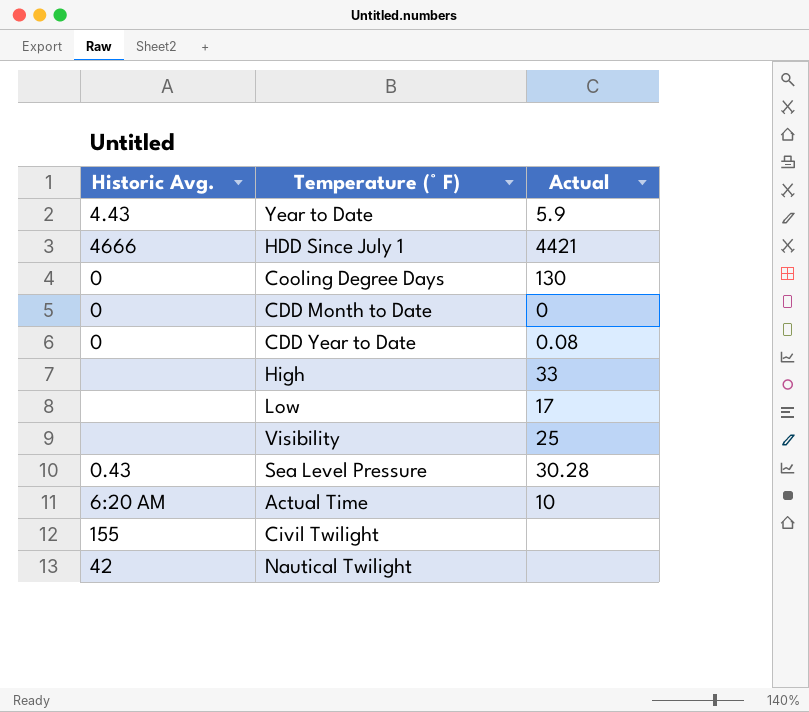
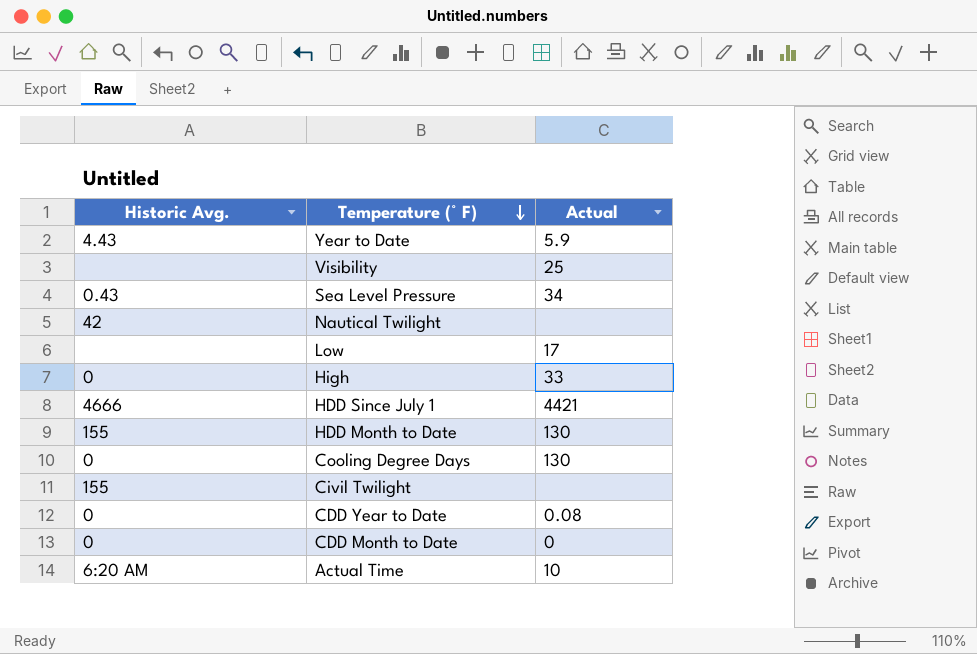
row order: none -> Temperature (° F) descending
Sea Level Pressure | Actual: 30.28 -> 34
High | Historic Avg.: none -> 0
row HDD Month to Date: none -> 155 | 130

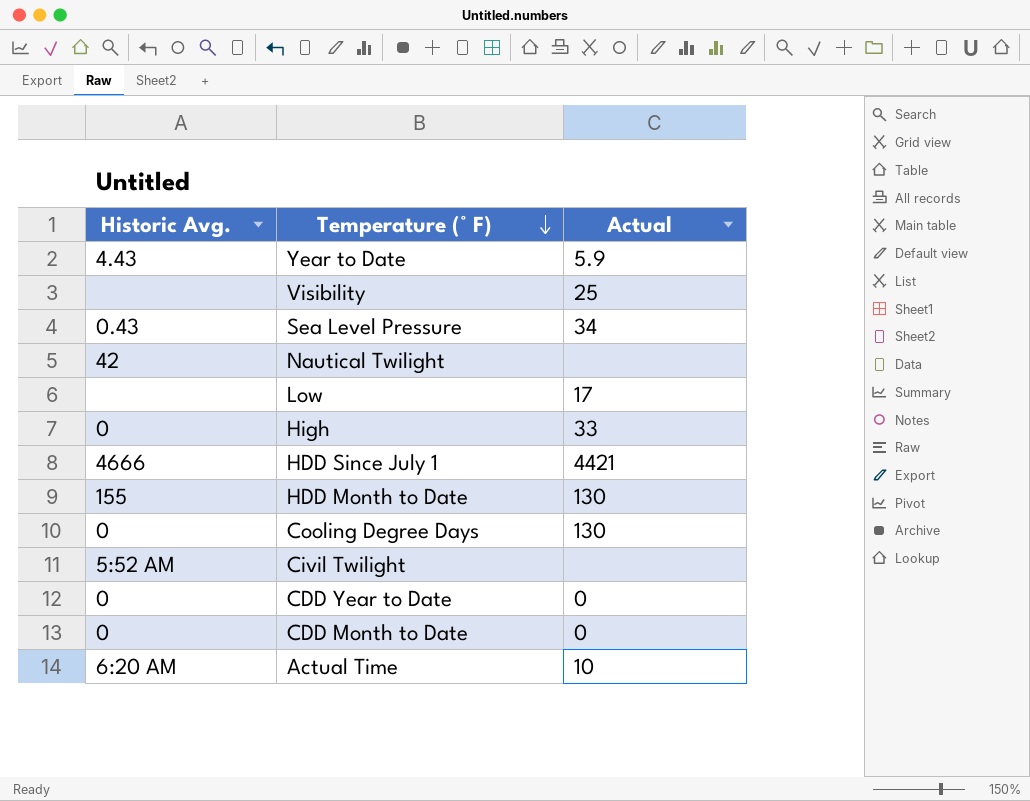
Civil Twilight | Historic Avg.: 155 -> 5:52 AM
CDD Year to Date | Actual: 0.08 -> 0

